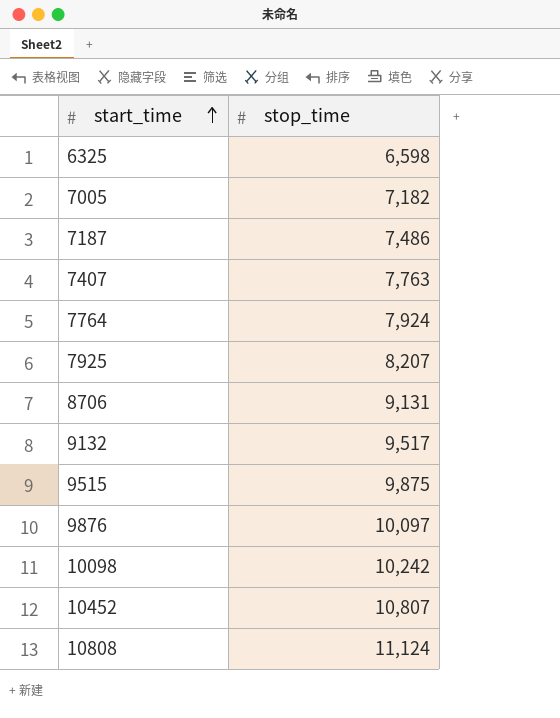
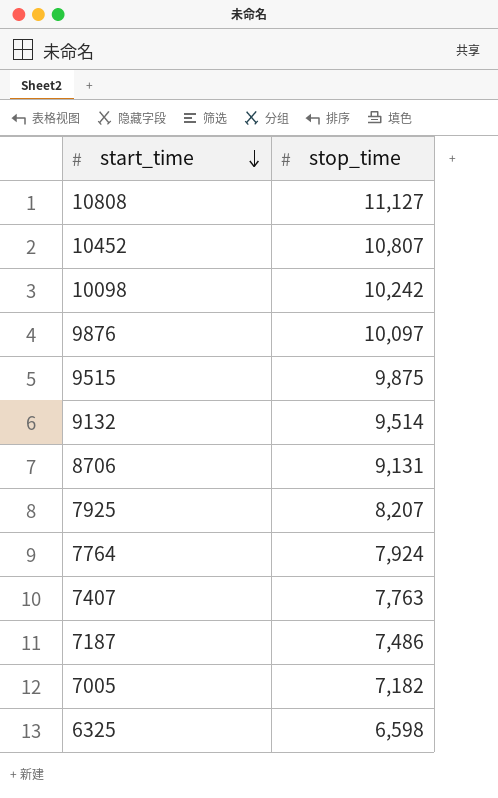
row order: start_time ascending -> start_time descending
10808 | stop_time: 11,124 -> 11,127
9132 | stop_time: 9,517 -> 9,514

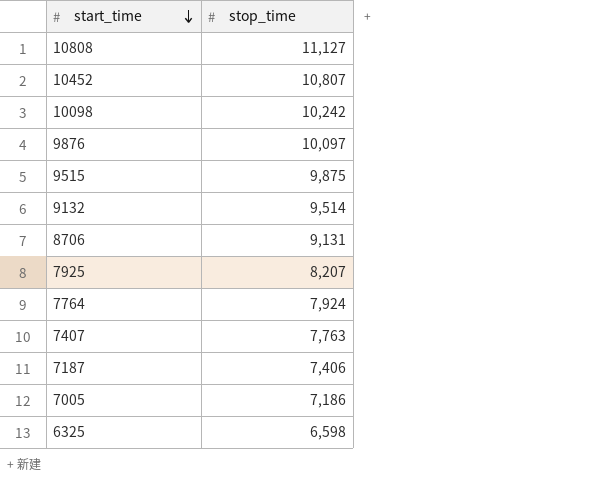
7187 | stop_time: 7,486 -> 7,406
7005 | stop_time: 7,182 -> 7,186

